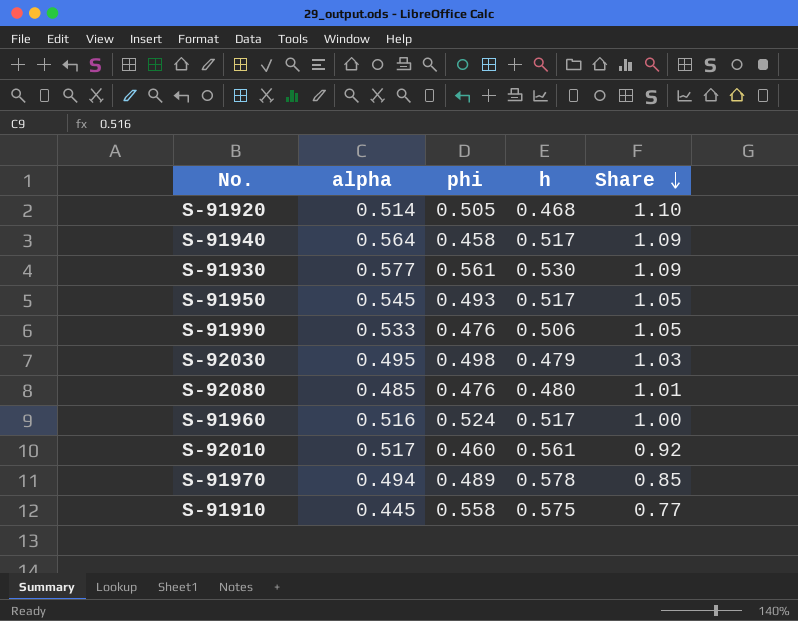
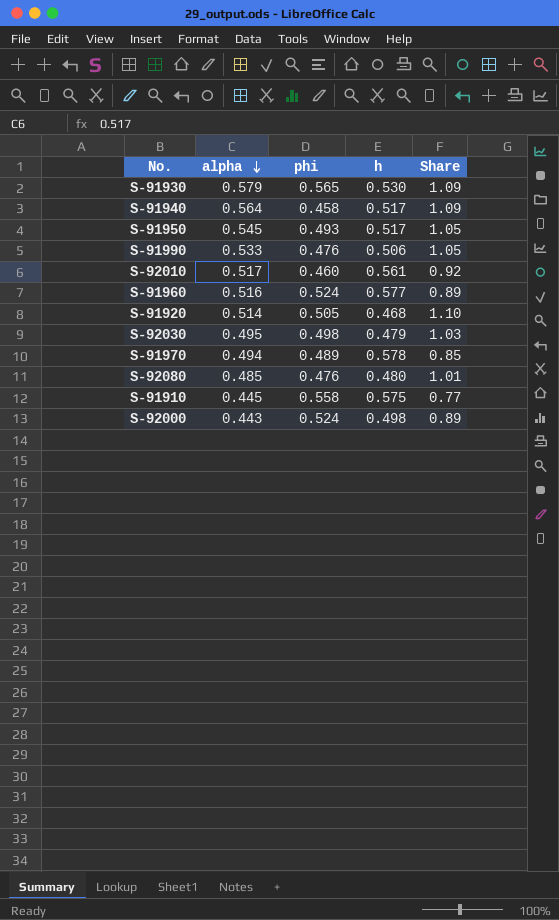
row order: Share descending -> alpha descending
S-91930 | alpha: 0.577 -> 0.579
S-91930 | phi: 0.561 -> 0.565
S-91960 | h: 0.517 -> 0.577
S-91960 | Share: 1.00 -> 0.89
row S-92000: none -> 0.443 | 0.524 | 0.498 | 0.89

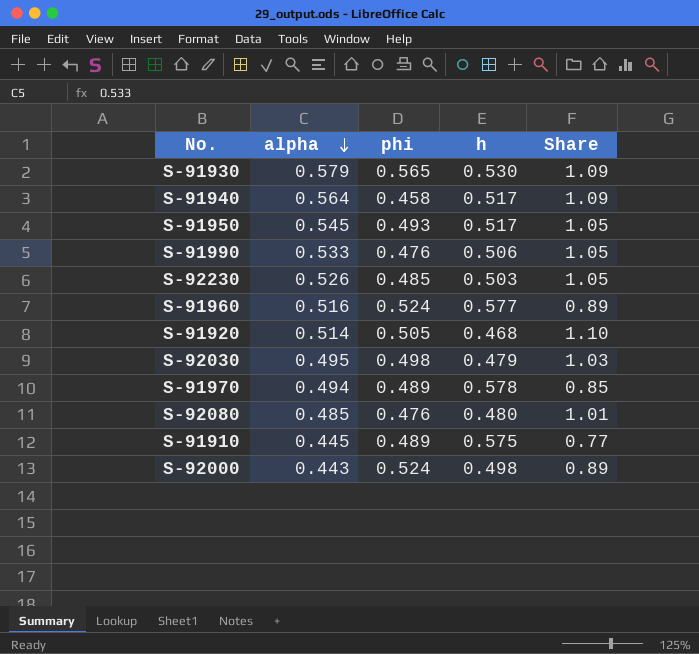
row S-92010: 0.517 | 0.460 | 0.561 | 0.92 -> none
row S-92230: none -> 0.526 | 0.485 | 0.503 | 1.05
S-91910 | phi: 0.558 -> 0.489

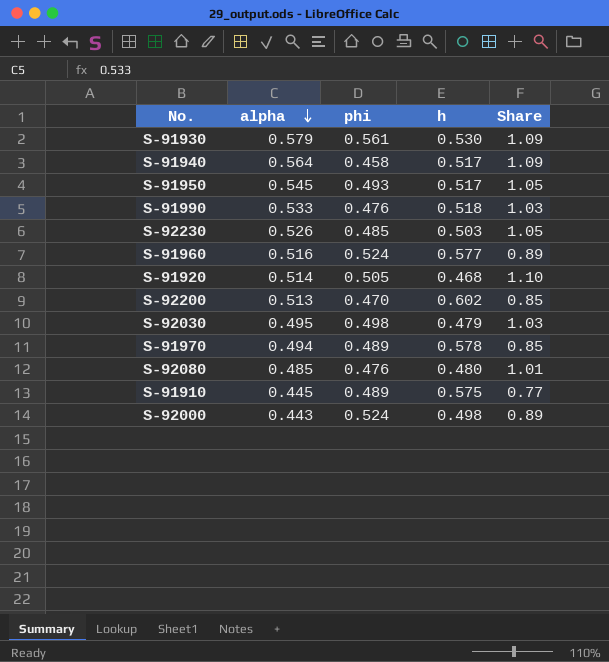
S-91930 | phi: 0.565 -> 0.561
S-91990 | h: 0.506 -> 0.518
S-91990 | Share: 1.05 -> 1.03
row S-92200: none -> 0.513 | 0.470 | 0.602 | 0.85

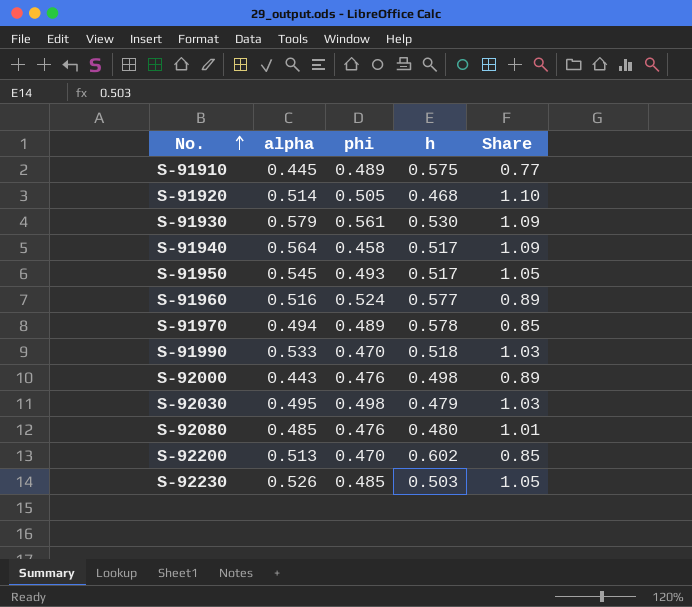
row order: alpha descending -> No. ascending
S-91990 | phi: 0.476 -> 0.470
S-92000 | phi: 0.524 -> 0.476

